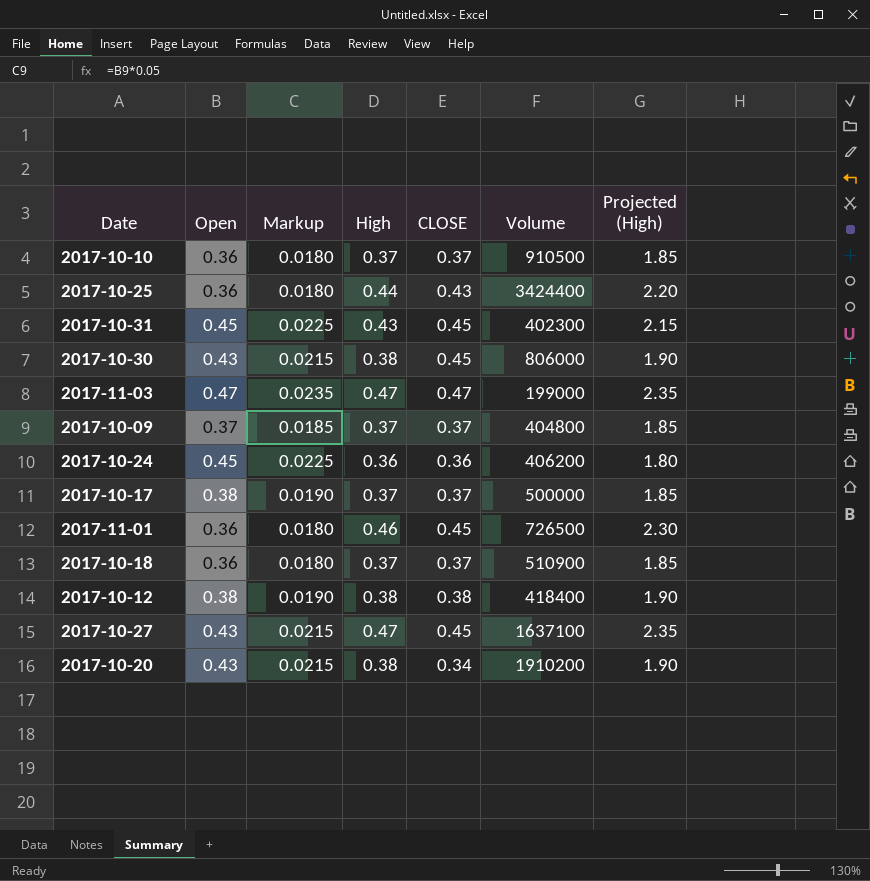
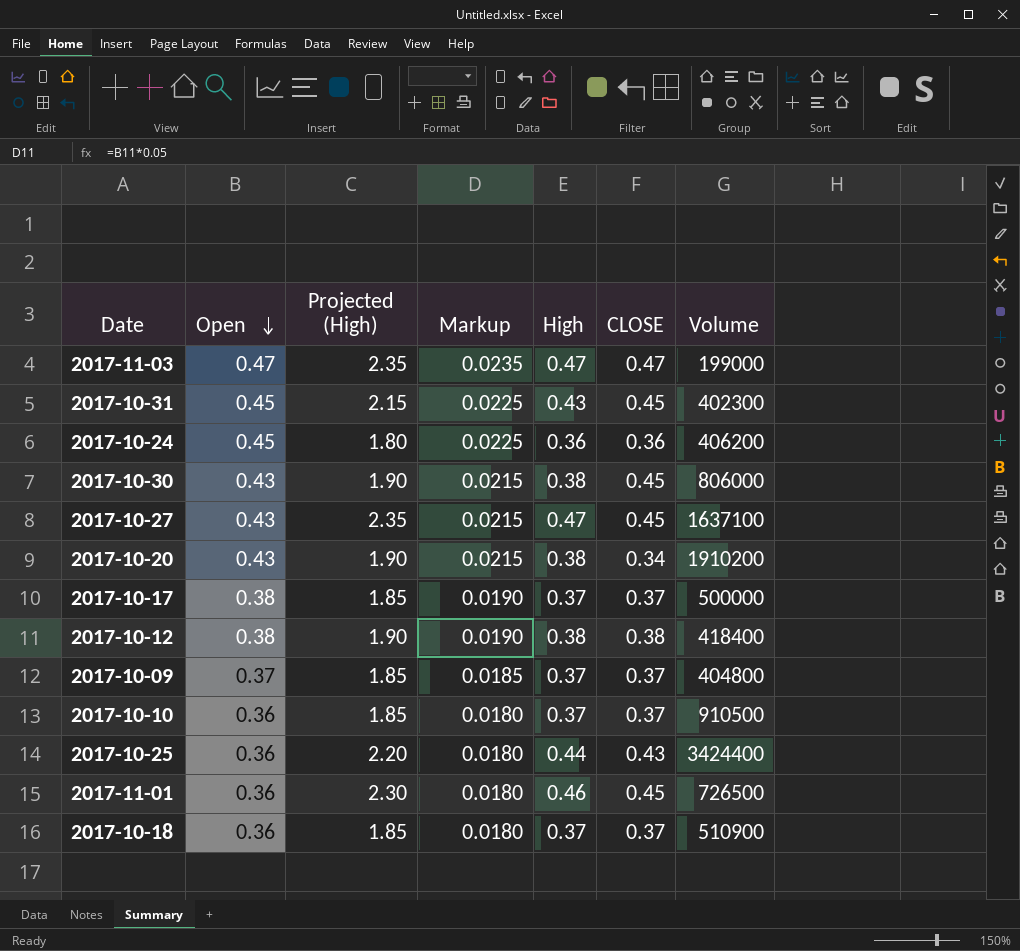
row order: none -> Open descending
column Projected (High) | position: 7 -> 3

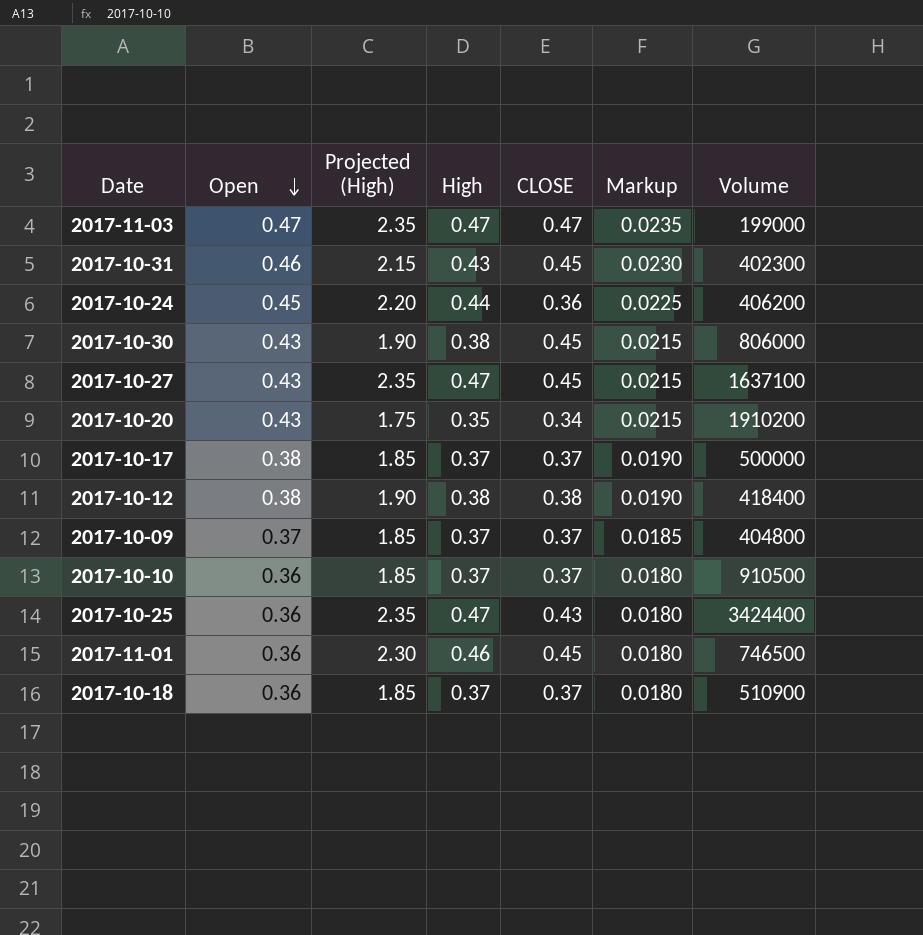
column Markup | position: 4 -> 6
2017-10-31 | Open: 0.45 -> 0.46
2017-10-31 | Markup: 0.0225 -> 0.0230
2017-10-24 | Projected (High): 1.80 -> 2.20
2017-10-24 | High: 0.36 -> 0.44
2017-10-20 | Projected (High): 1.90 -> 1.75
2017-10-20 | High: 0.38 -> 0.35
2017-10-25 | Projected (High): 2.20 -> 2.35
2017-10-25 | High: 0.44 -> 0.47
2017-11-01 | Volume: 726500 -> 746500

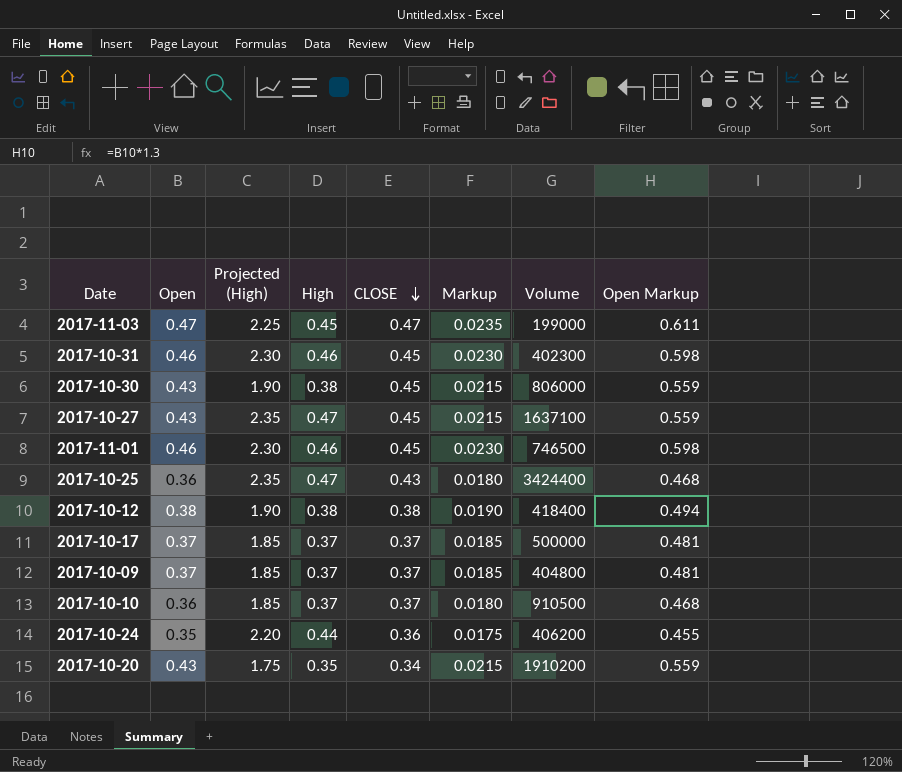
row order: Open descending -> CLOSE descending
column Open Markup | formula: none -> [Open] * 1.3
row 2017-10-18: 0.36 | 1.85 | 0.37 | 0.37 | 0.0180 | 510900 -> none
2017-11-03 | Projected (High): 2.35 -> 2.25
2017-11-03 | High: 0.47 -> 0.45
2017-10-31 | Projected (High): 2.15 -> 2.30
2017-10-31 | High: 0.43 -> 0.46
2017-11-01 | Open: 0.36 -> 0.46
2017-11-01 | Markup: 0.0180 -> 0.0230
2017-10-17 | Open: 0.38 -> 0.37
2017-10-17 | Markup: 0.0190 -> 0.0185
2017-10-24 | Open: 0.45 -> 0.35
2017-10-24 | Markup: 0.0225 -> 0.0175

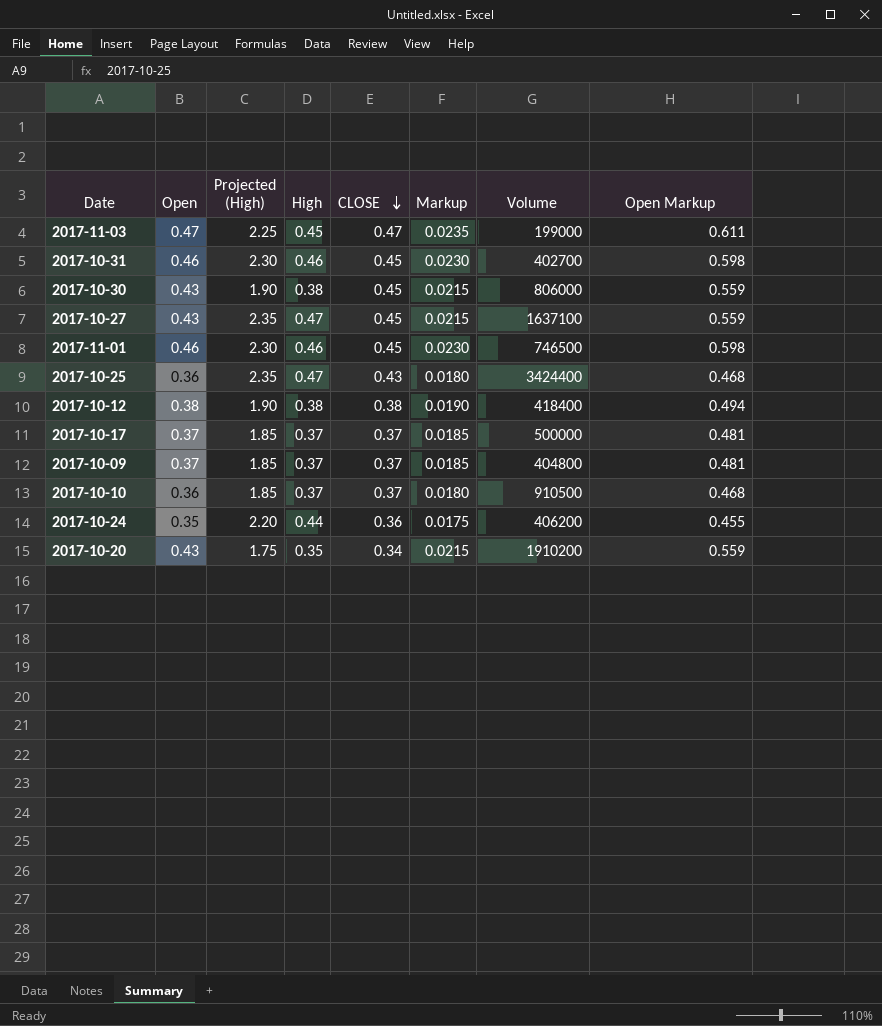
2017-10-31 | Volume: 402300 -> 402700

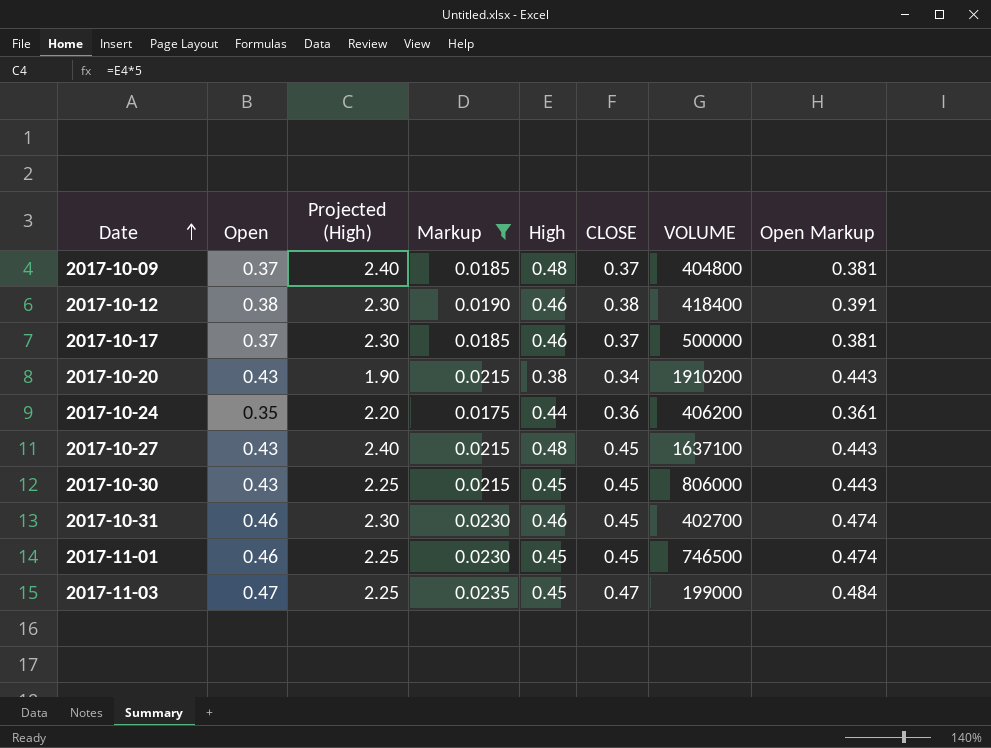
filter: none -> Markup != 0.0180
row order: CLOSE descending -> Date ascending
column Markup | position: 6 -> 4
column name: Volume -> VOLUME
column Open Markup | formula: [Open] * 1.3 -> [Open] * 1.03
2017-10-09 | Projected (High): 1.85 -> 2.40
2017-10-09 | High: 0.37 -> 0.48
2017-10-12 | Projected (High): 1.90 -> 2.30
2017-10-12 | High: 0.38 -> 0.46
2017-10-17 | Projected (High): 1.85 -> 2.30
2017-10-17 | High: 0.37 -> 0.46
2017-10-20 | Projected (High): 1.75 -> 1.90
2017-10-20 | High: 0.35 -> 0.38
2017-10-27 | Projected (High): 2.35 -> 2.40
2017-10-27 | High: 0.47 -> 0.48
2017-10-30 | Projected (High): 1.90 -> 2.25
2017-10-30 | High: 0.38 -> 0.45
2017-11-01 | Projected (High): 2.30 -> 2.25
2017-11-01 | High: 0.46 -> 0.45

